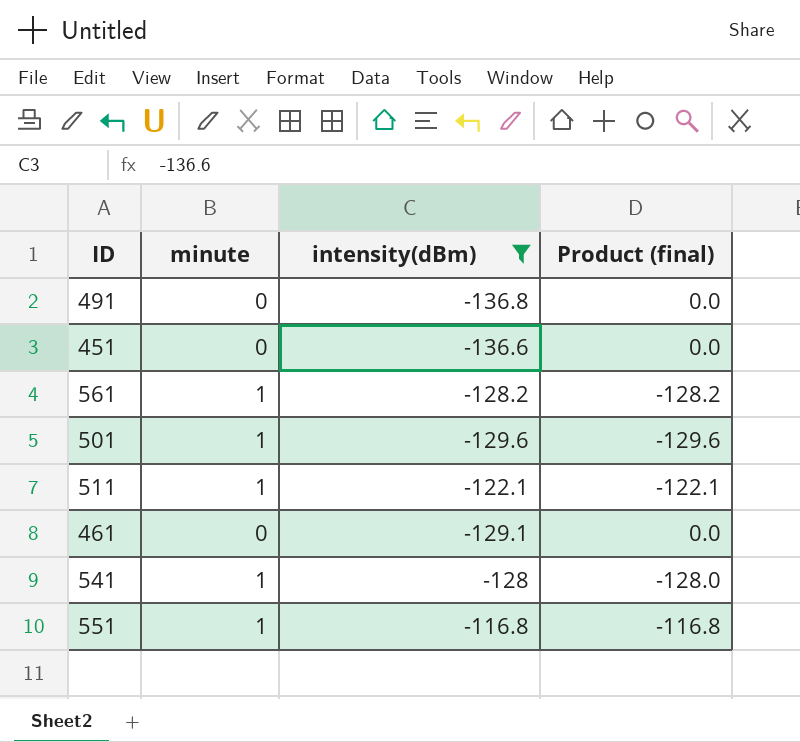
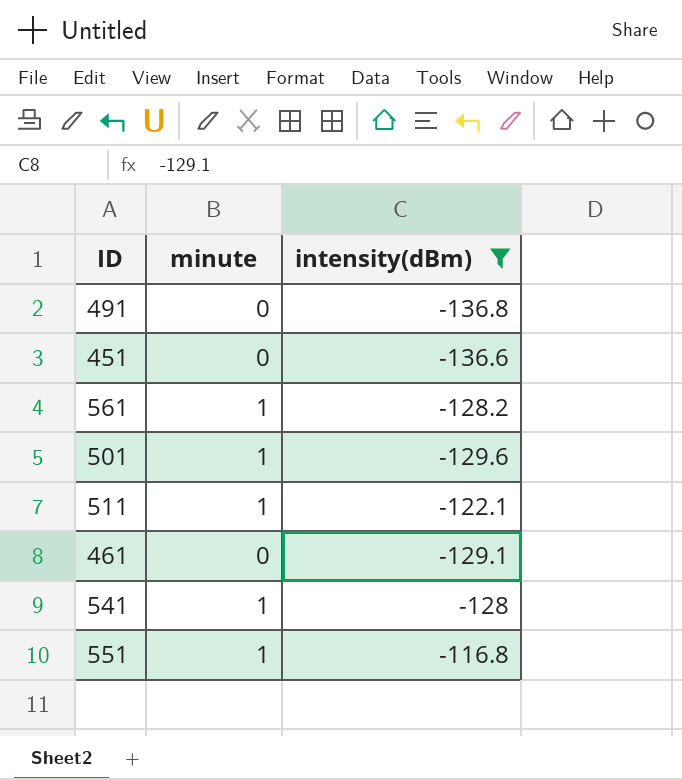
column Product (final) | formula: [minute] * [intensity(dBm)] -> none

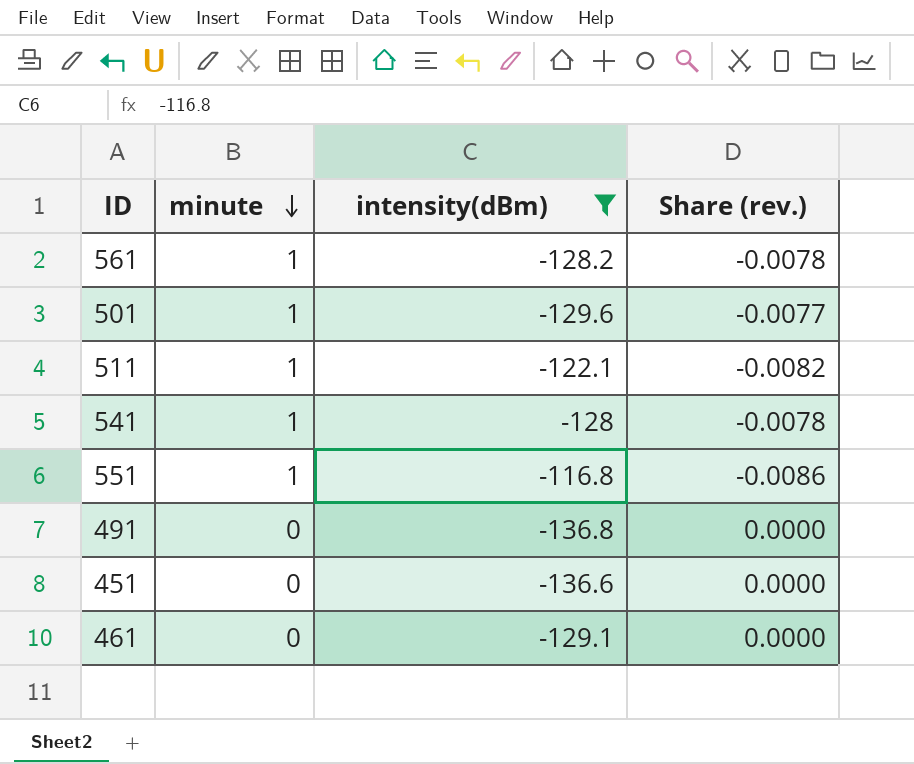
row order: none -> minute descending
column Share (rev.) | formula: none -> [minute] / [intensity(dBm)]

